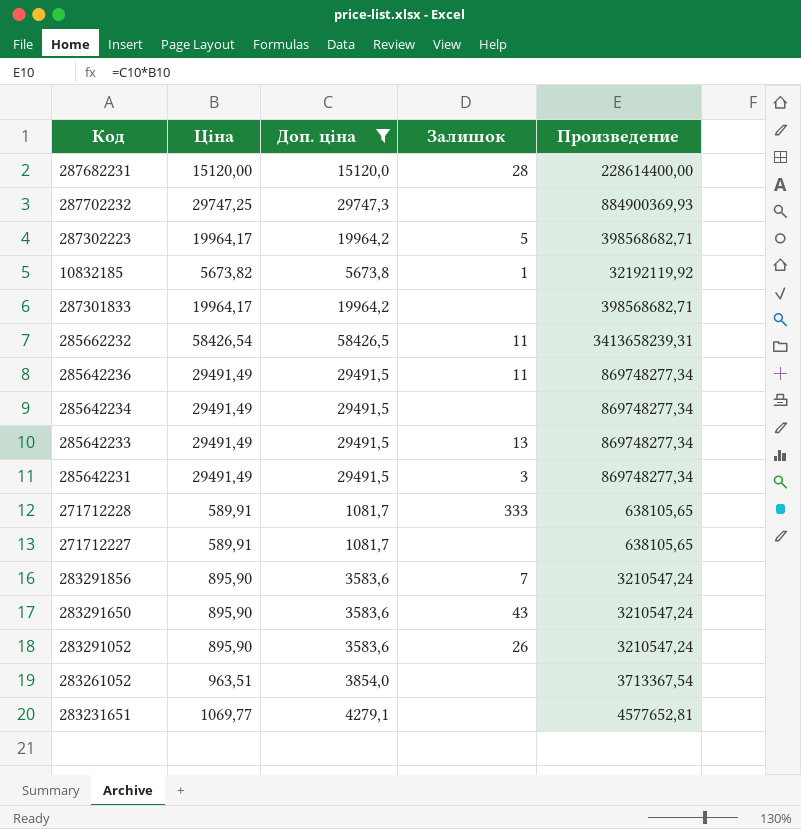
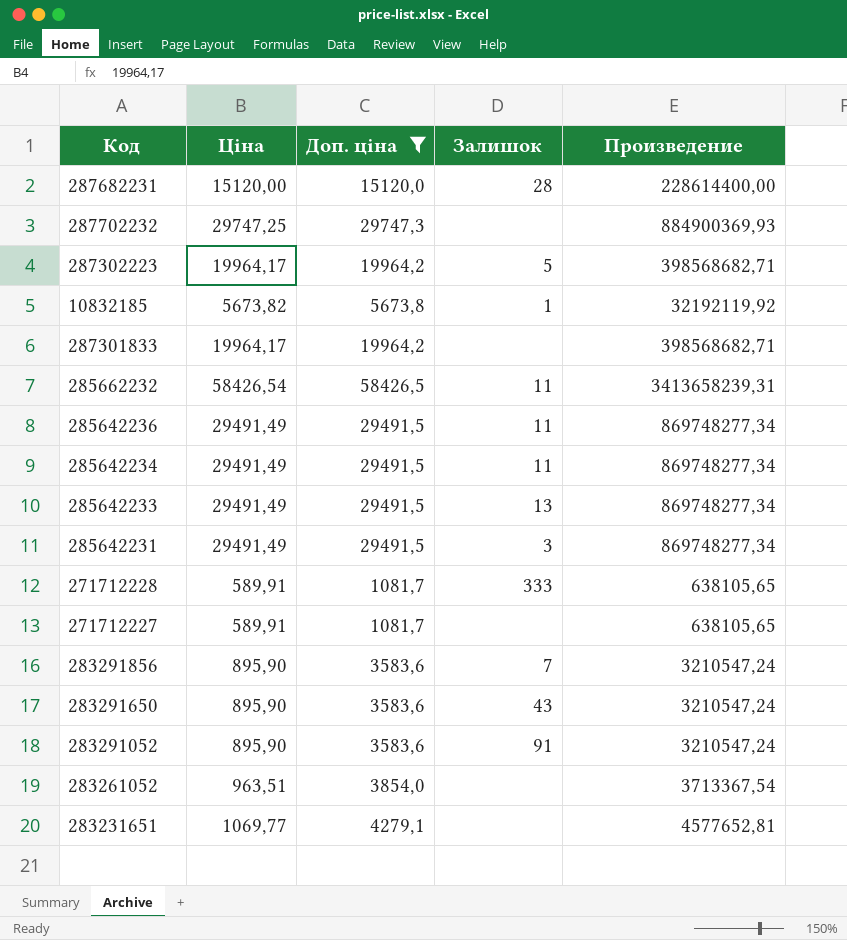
285642234 | Залишок: none -> 11
283291052 | Залишок: 26 -> 91

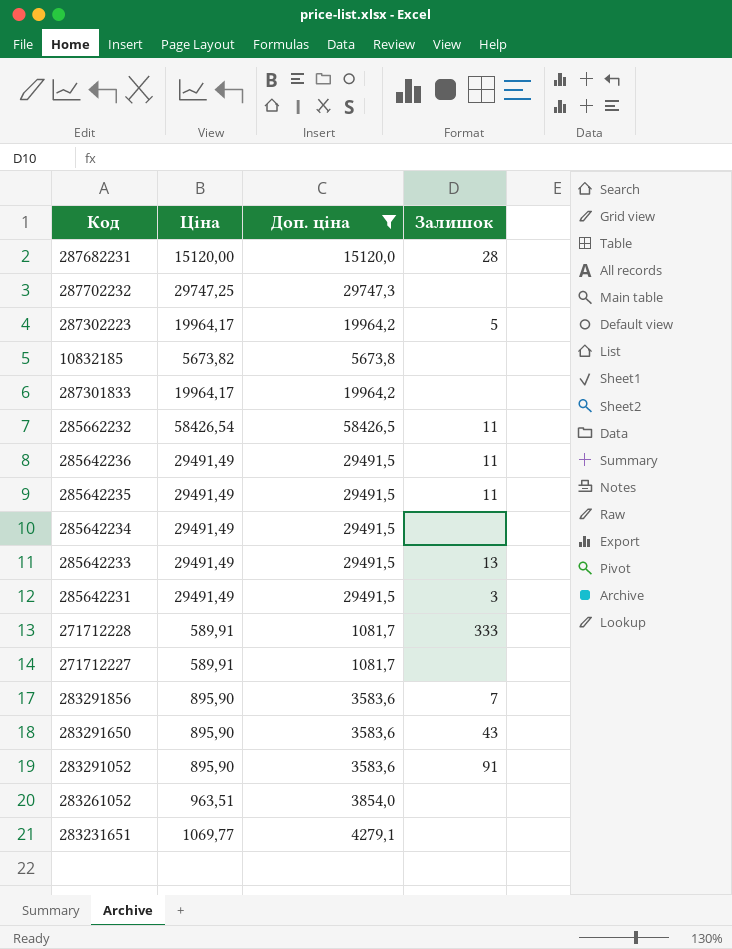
column Произведение | formula: [Ціна] * [Доп. ціна] -> none
10832185 | Залишок: 1 -> none
row 285642235: none -> 29491,49 | 29491,5 | 11
285642234 | Залишок: 11 -> none

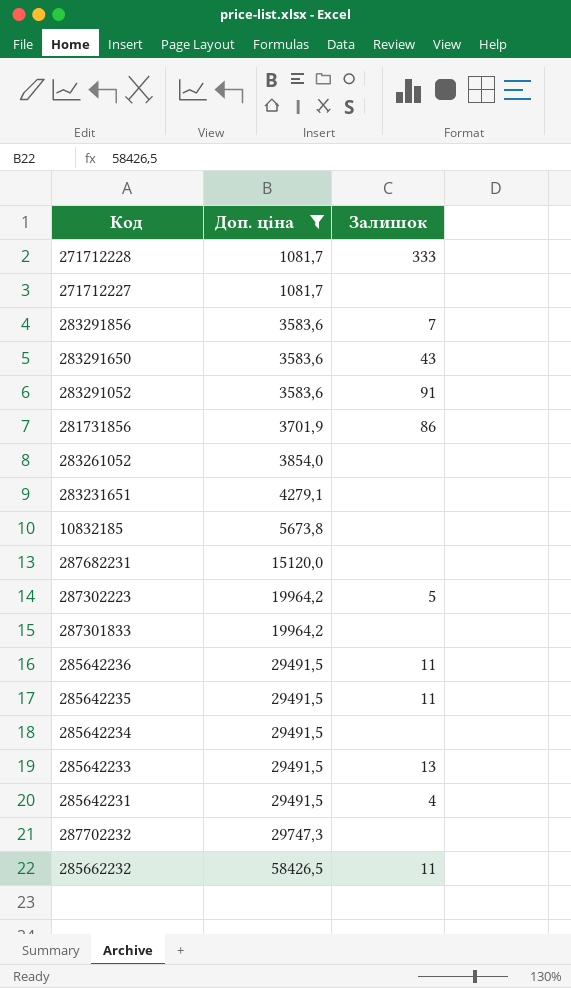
row order: none -> Доп. ціна ascending
column Ціна | position: 2 -> none
row 281731856: none -> 3701,9 | 86
287682231 | Залишок: 28 -> none
285642231 | Залишок: 3 -> 4

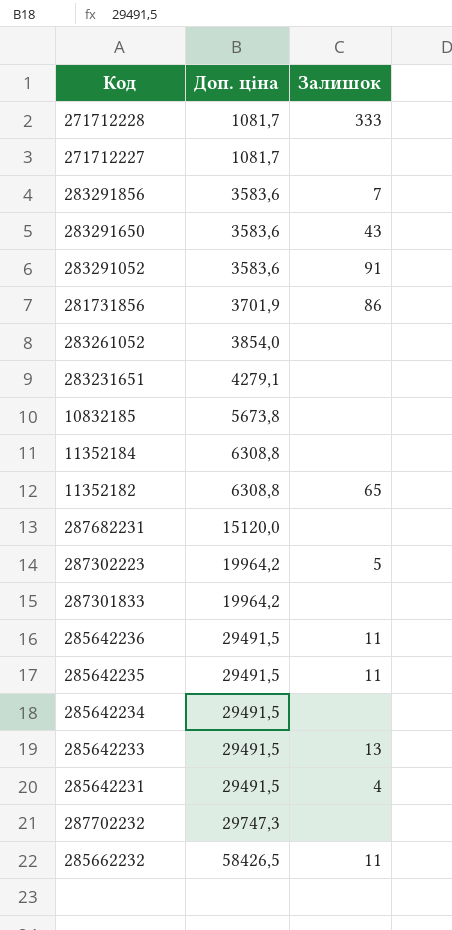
filter: Доп. ціна != 6308,8 -> none

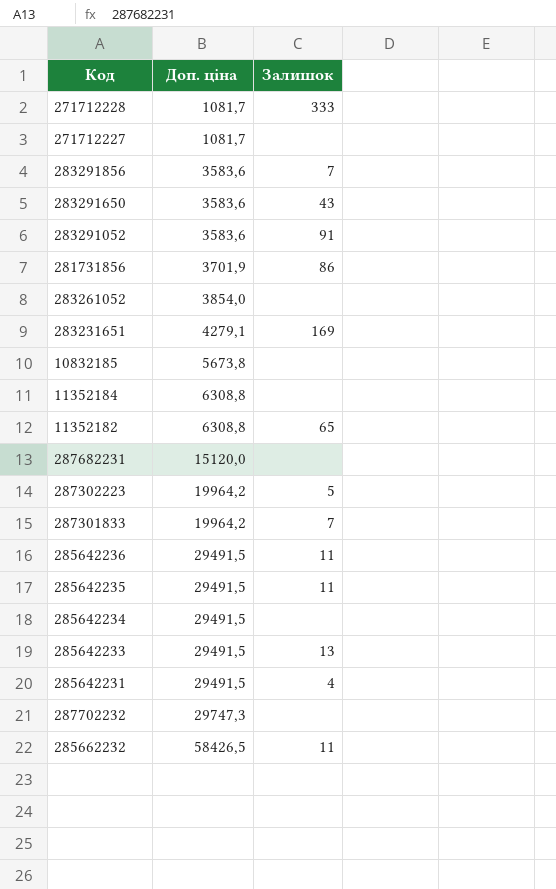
283231651 | Залишок: none -> 169
287301833 | Залишок: none -> 7

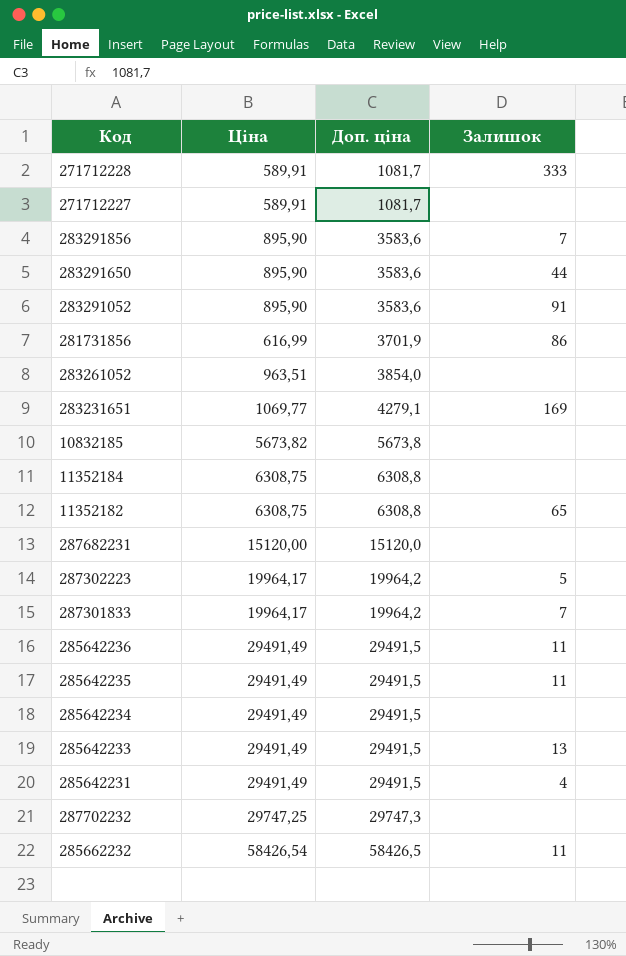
column Ціна | position: none -> 2
283291650 | Залишок: 43 -> 44

